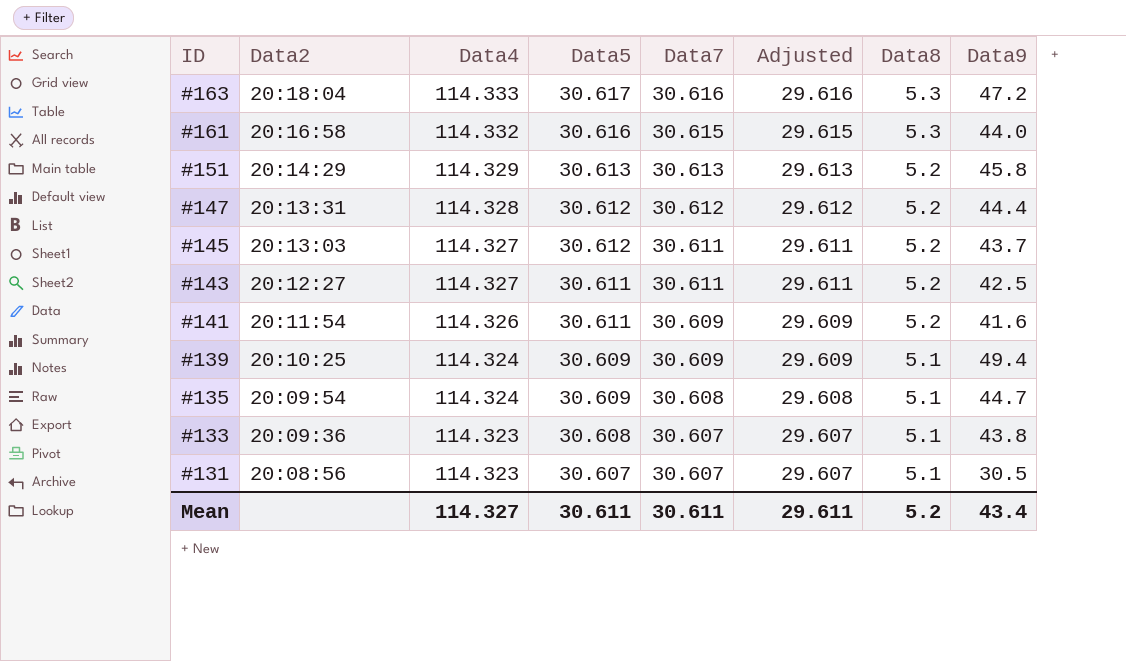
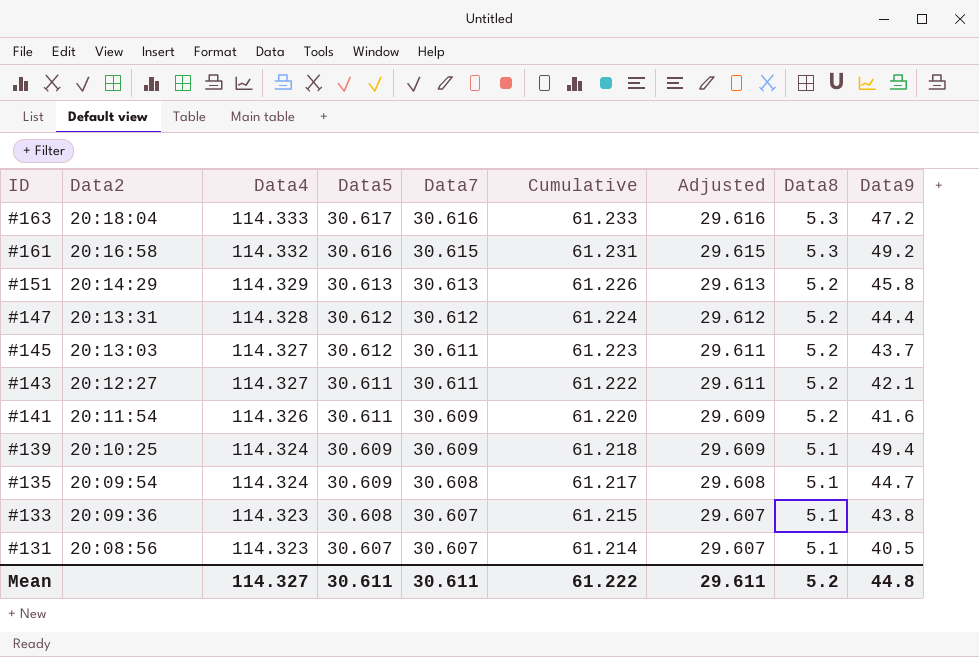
column Cumulative | formula: none -> [Data5] + [Data7]
#161 | Data9: 44.0 -> 49.2
#143 | Data9: 42.5 -> 42.1
#131 | Data9: 30.5 -> 40.5
Mean | Data9: 43.4 -> 44.8

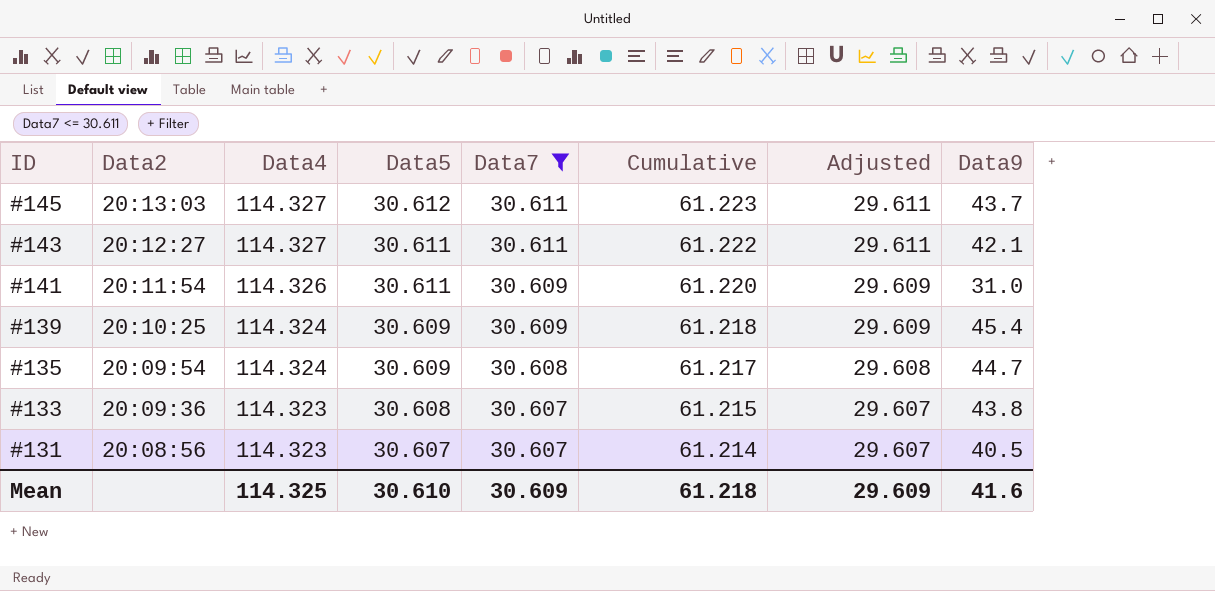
filter: none -> Data7 <= 30.611
column Data8 | position: 8 -> none
#141 | Data9: 41.6 -> 31.0
#139 | Data9: 49.4 -> 45.4
Mean | Data4: 114.327 -> 114.325
Mean | Data5: 30.611 -> 30.610
Mean | Data7: 30.611 -> 30.609
Mean | Cumulative: 61.222 -> 61.218
Mean | Adjusted: 29.611 -> 29.609
Mean | Data9: 44.8 -> 41.6

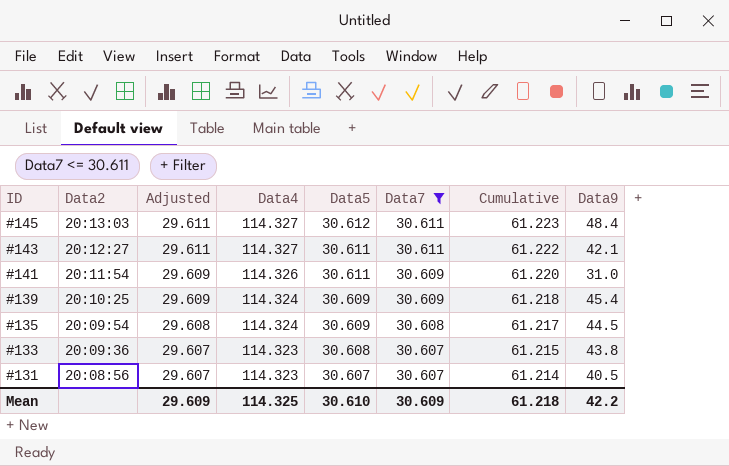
column Adjusted | position: 7 -> 3
#145 | Data9: 43.7 -> 48.4
#135 | Data9: 44.7 -> 44.5
Mean | Data9: 41.6 -> 42.2

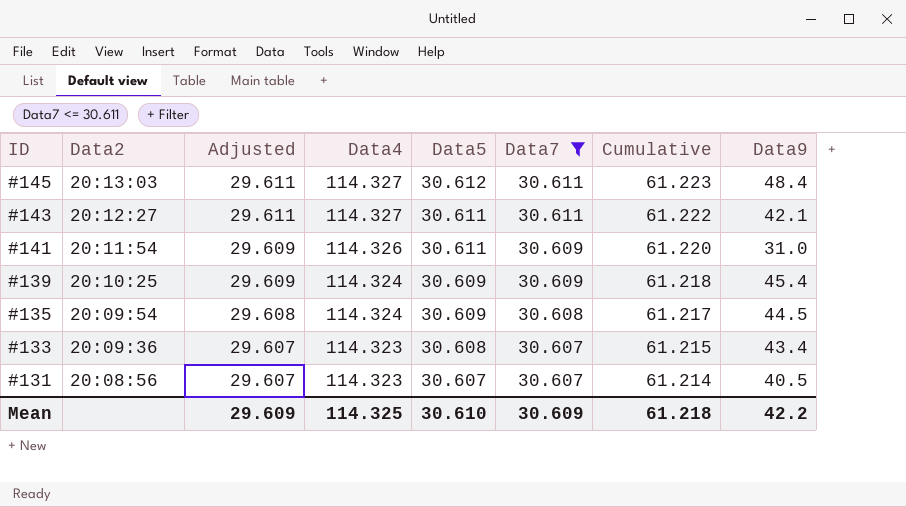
#133 | Data9: 43.8 -> 43.4

